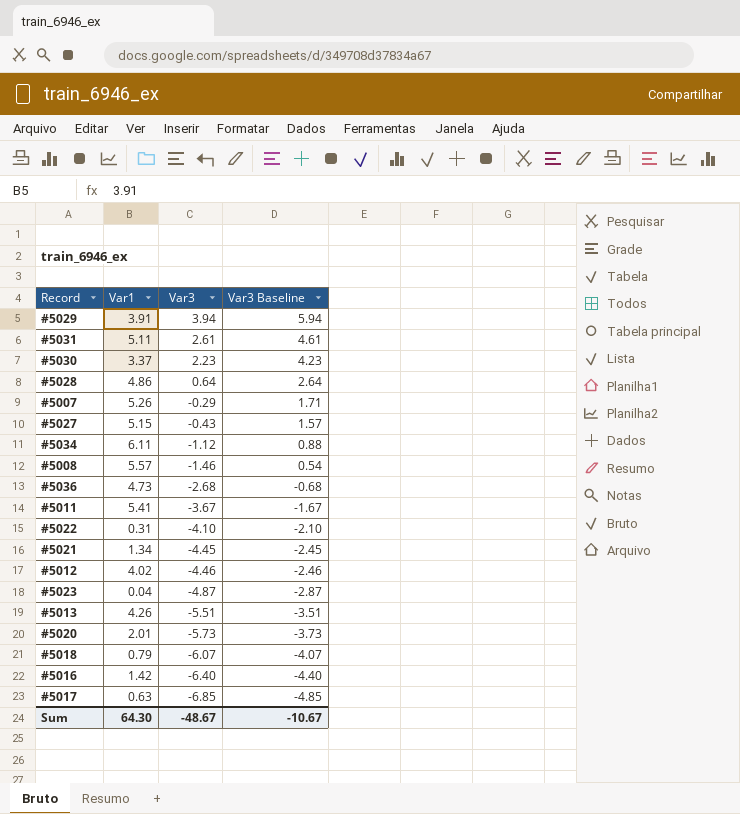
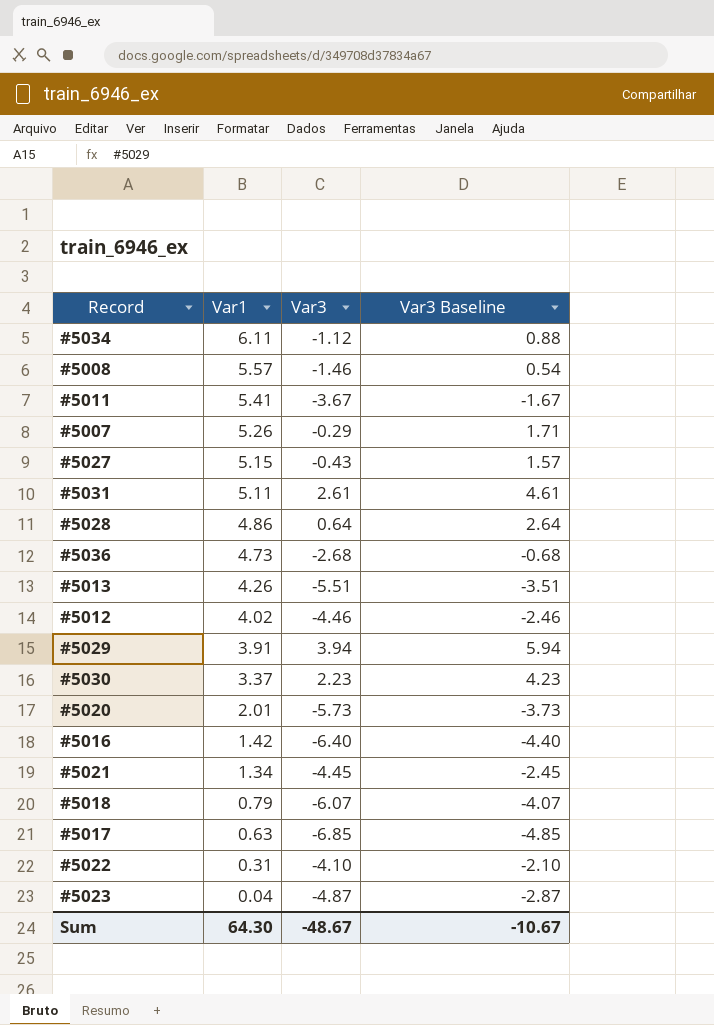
row order: Var3 descending -> Var1 descending

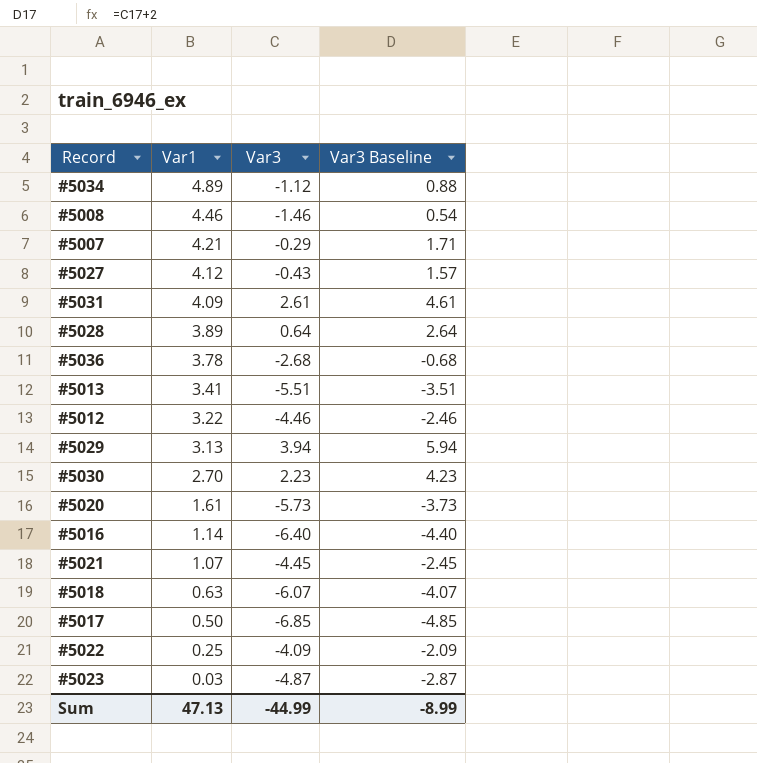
row #5011: 5.41 | -3.67 | -1.67 -> none
#5034 | Var1: 6.11 -> 4.89
#5008 | Var1: 5.57 -> 4.46
#5007 | Var1: 5.26 -> 4.21
#5027 | Var1: 5.15 -> 4.12
#5031 | Var1: 5.11 -> 4.09
#5028 | Var1: 4.86 -> 3.89
#5036 | Var1: 4.73 -> 3.78
#5013 | Var1: 4.26 -> 3.41
#5012 | Var1: 4.02 -> 3.22
#5029 | Var1: 3.91 -> 3.13
#5030 | Var1: 3.37 -> 2.70
#5020 | Var1: 2.01 -> 1.61
#5016 | Var1: 1.42 -> 1.14
#5021 | Var1: 1.34 -> 1.07
#5018 | Var1: 0.79 -> 0.63
#5017 | Var1: 0.63 -> 0.50
#5022 | Var1: 0.31 -> 0.25
#5022 | Var3: -4.10 -> -4.09
#5022 | Var3 Baseline: -2.10 -> -2.09
#5023 | Var1: 0.04 -> 0.03
Sum | Var1: 64.30 -> 47.13
Sum | Var3: -48.67 -> -44.99
Sum | Var3 Baseline: -10.67 -> -8.99

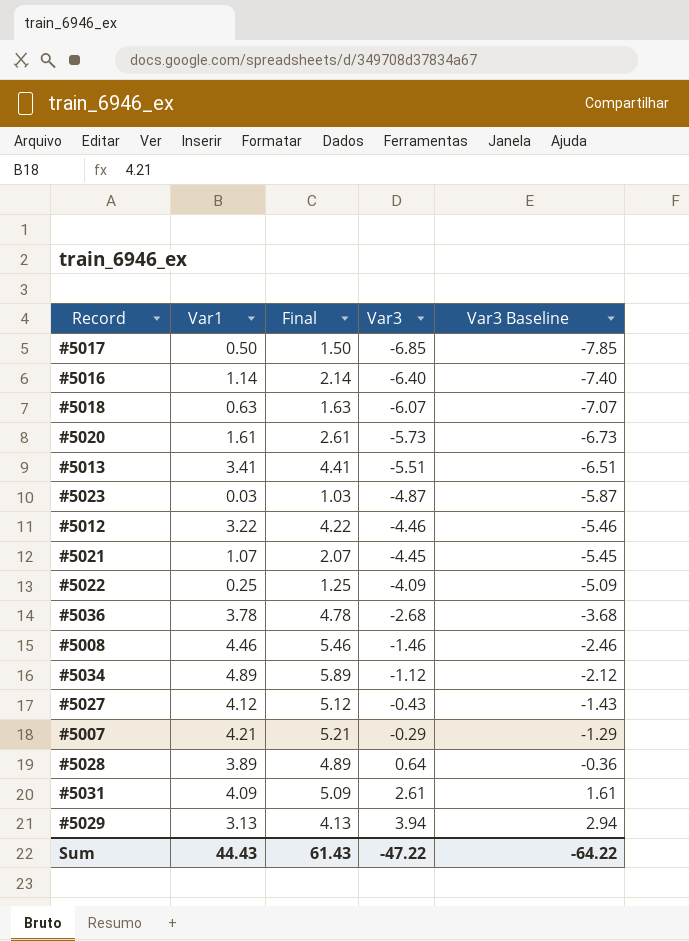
row order: Var1 descending -> Var3 ascending
column Final | formula: none -> [Var1] + 1
column Var3 Baseline | formula: [Var3] + 2 -> [Var3] - 1
row #5030: 2.70 | 2.23 | 4.23 -> none
Sum | Var1: 47.13 -> 44.43
Sum | Var3: -44.99 -> -47.22
Sum | Var3 Baseline: -8.99 -> -64.22

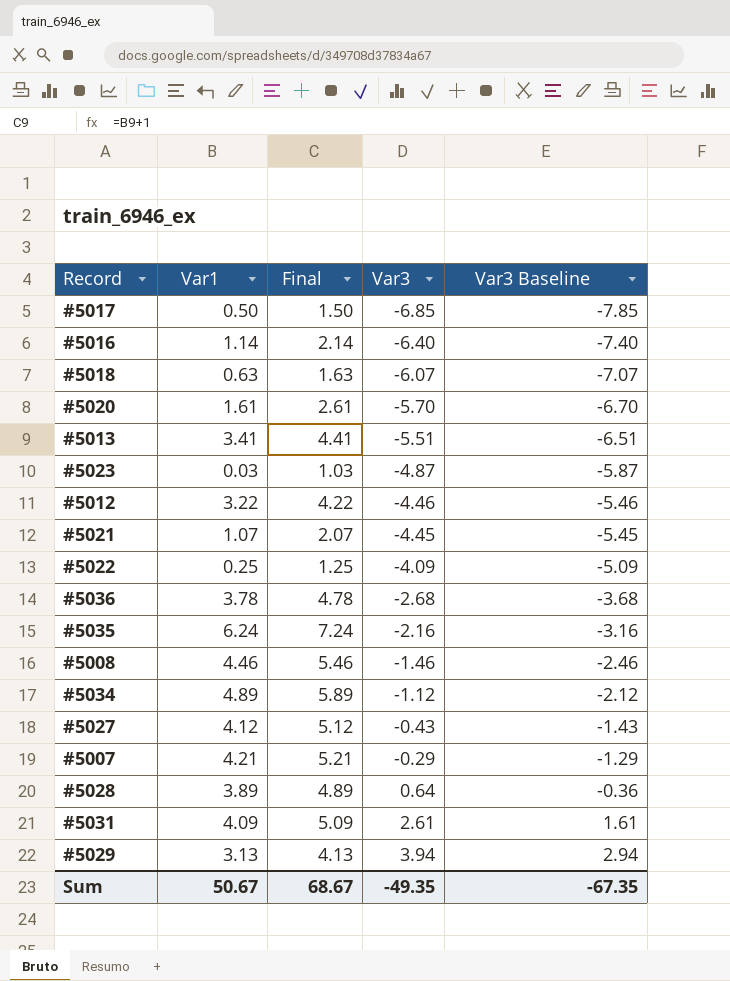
#5020 | Var3: -5.73 -> -5.70
#5020 | Var3 Baseline: -6.73 -> -6.70
row #5035: none -> 6.24 | 7.24 | -2.16 | -3.16
Sum | Var1: 44.43 -> 50.67
Sum | Final: 61.43 -> 68.67
Sum | Var3: -47.22 -> -49.35
Sum | Var3 Baseline: -64.22 -> -67.35

